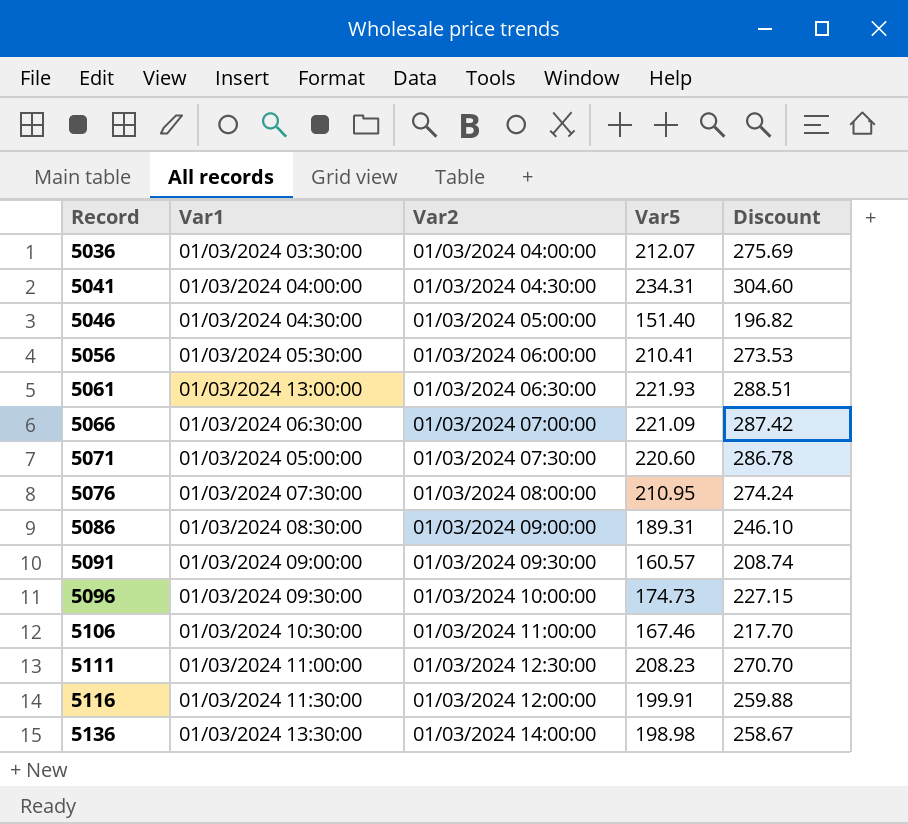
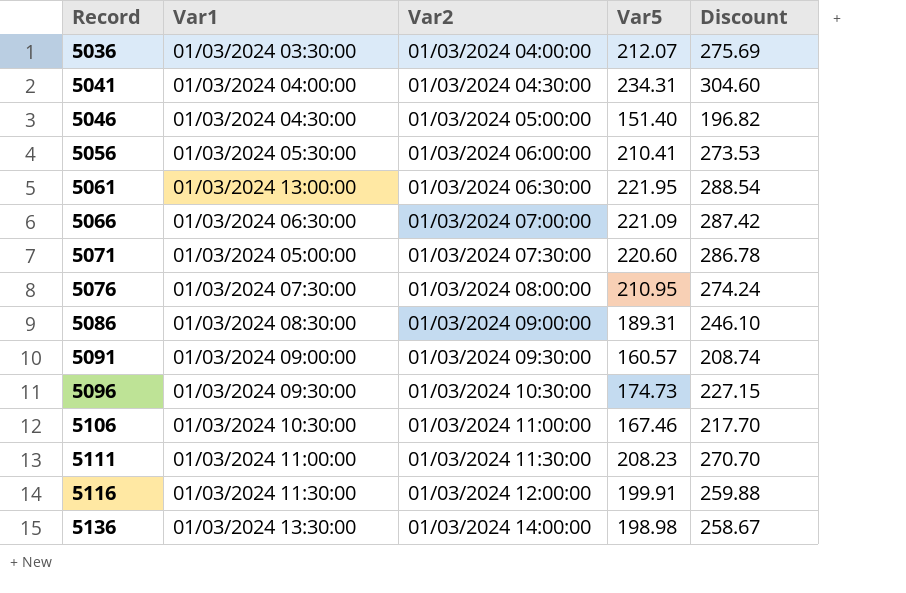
5061 | Var5: 221.93 -> 221.95
5061 | Discount: 288.51 -> 288.54
5096 | Var2: 01/03/2024 10:00:00 -> 01/03/2024 10:30:00
5111 | Var2: 01/03/2024 12:30:00 -> 01/03/2024 11:30:00

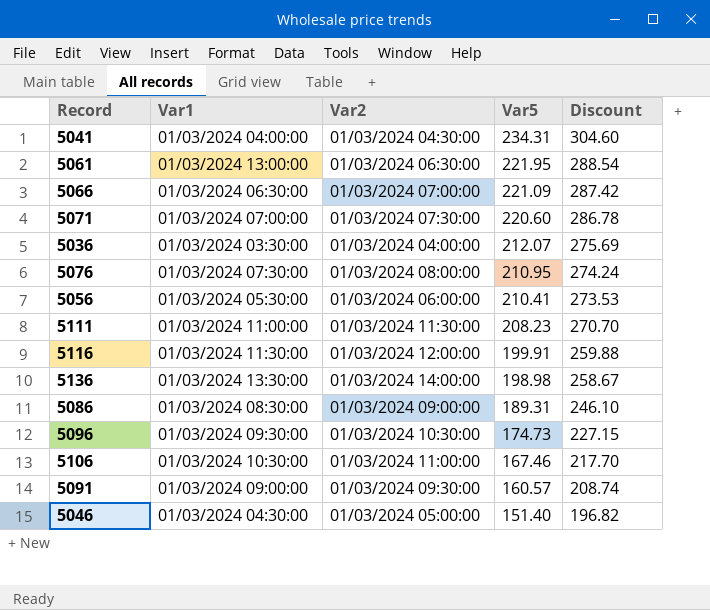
row order: Record ascending -> Var5 descending
5071 | Var1: 01/03/2024 05:00:00 -> 01/03/2024 07:00:00

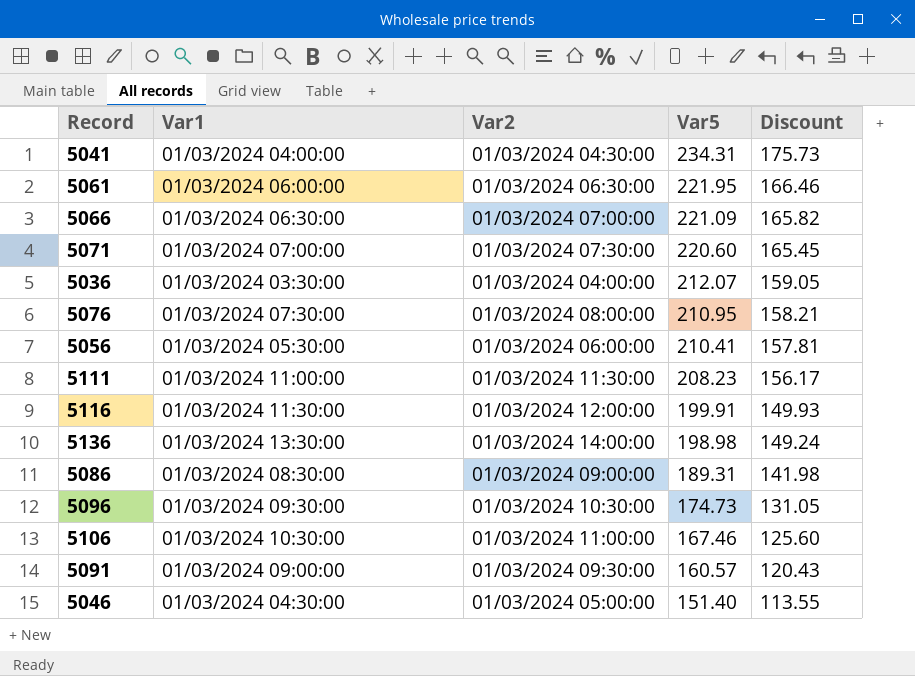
column Discount | formula: [Var5] * 1.3 -> [Var5] * 0.75
5061 | Var1: 01/03/2024 13:00:00 -> 01/03/2024 06:00:00

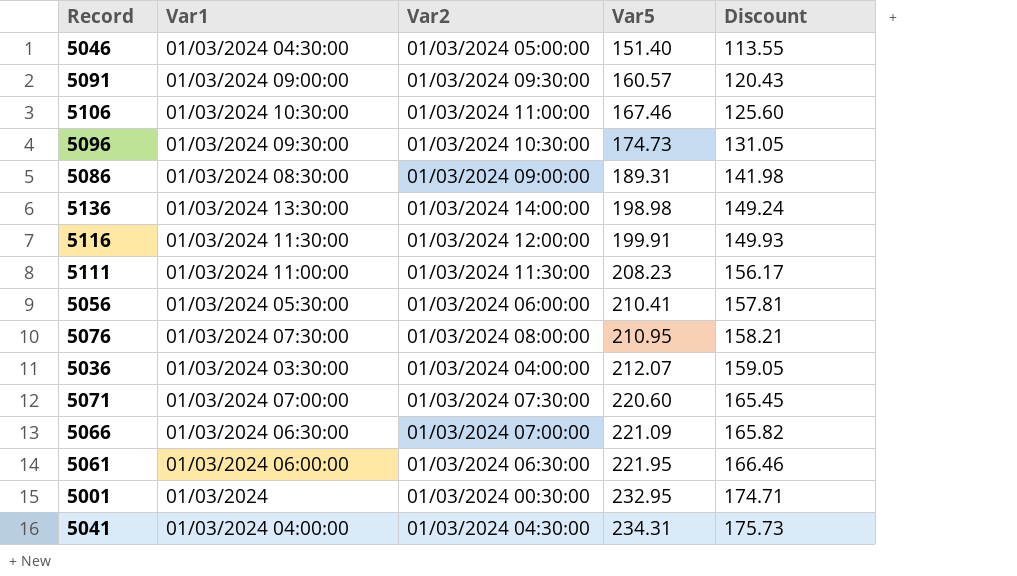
row order: Var5 descending -> Var5 ascending
row 5001: none -> 01/03/2024 | 01/03/2024 00:30:00 | 232.95 | 174.71

